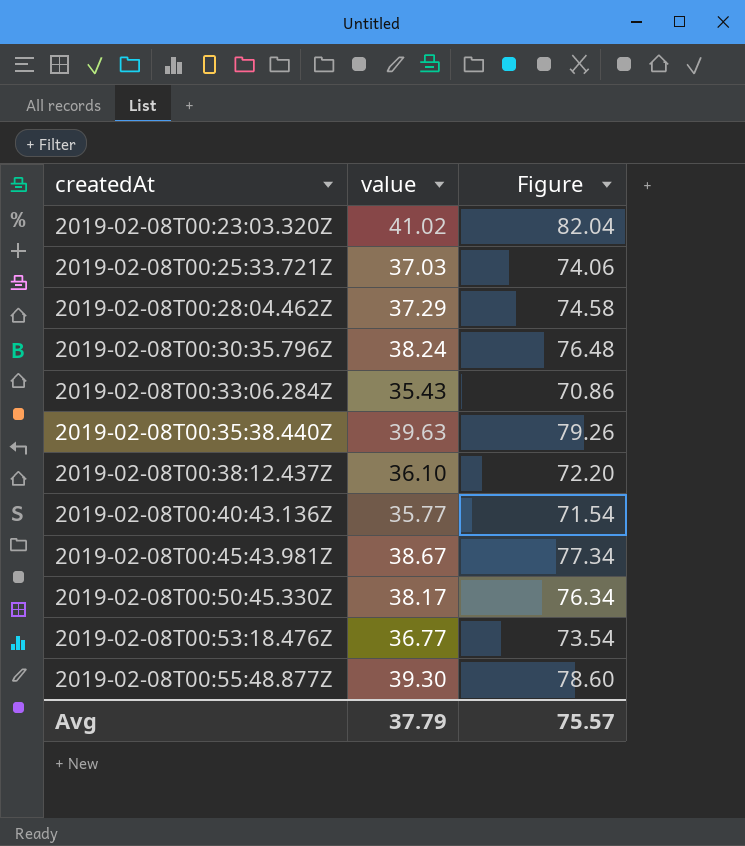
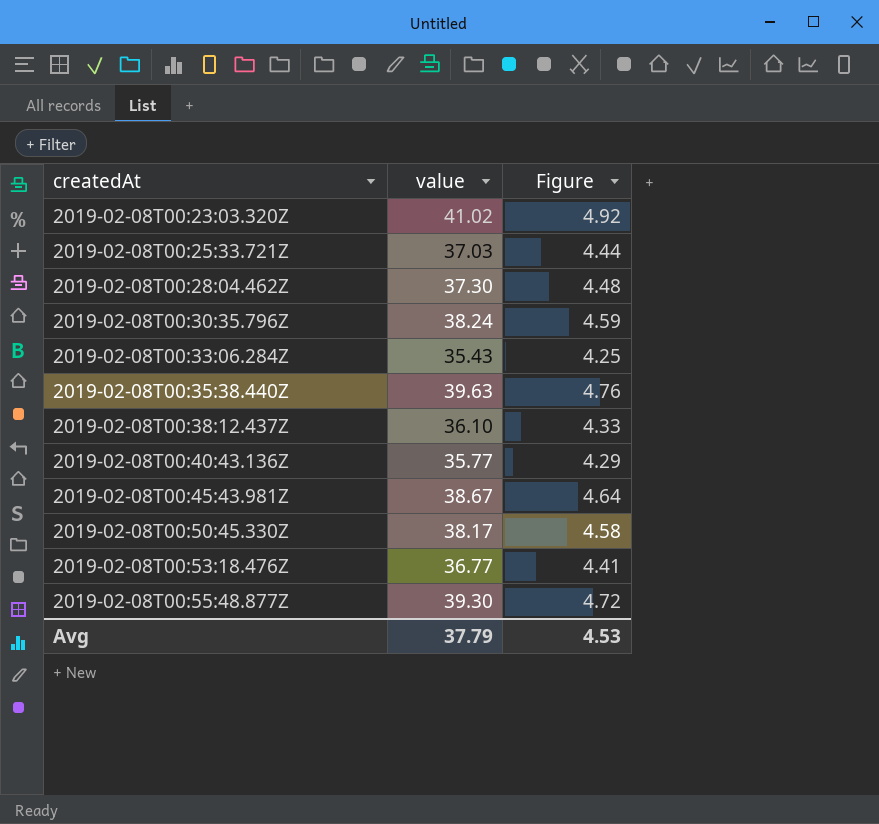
column Figure | formula: [value] * 2 -> [value] * 0.12
2019-02-08T00:28:04.462Z | value: 37.29 -> 37.30
Avg | Figure: 75.57 -> 4.53

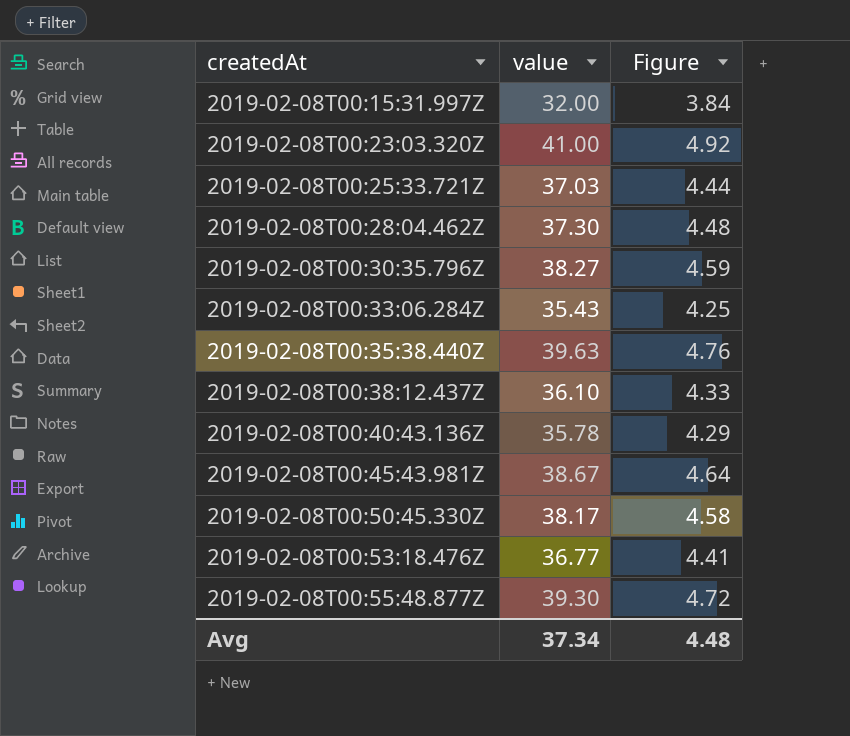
row 2019-02-08T00:15:31.997Z: none -> 32.00 | 3.84
2019-02-08T00:23:03.320Z | value: 41.02 -> 41.00
2019-02-08T00:30:35.796Z | value: 38.24 -> 38.27
2019-02-08T00:40:43.136Z | value: 35.77 -> 35.78
Avg | value: 37.79 -> 37.34
Avg | Figure: 4.53 -> 4.48

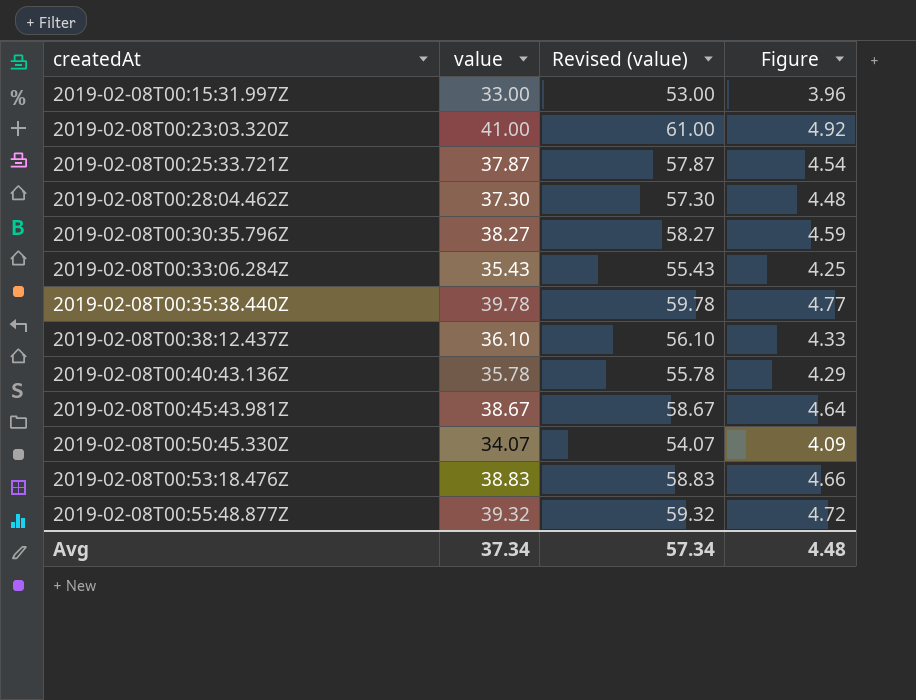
column Revised (value) | formula: none -> [value] + 20
2019-02-08T00:15:31.997Z | value: 32.00 -> 33.00
2019-02-08T00:15:31.997Z | Figure: 3.84 -> 3.96
2019-02-08T00:25:33.721Z | value: 37.03 -> 37.87
2019-02-08T00:25:33.721Z | Figure: 4.44 -> 4.54
2019-02-08T00:35:38.440Z | value: 39.63 -> 39.78
2019-02-08T00:35:38.440Z | Figure: 4.76 -> 4.77
2019-02-08T00:50:45.330Z | value: 38.17 -> 34.07
2019-02-08T00:50:45.330Z | Figure: 4.58 -> 4.09
2019-02-08T00:53:18.476Z | value: 36.77 -> 38.83
2019-02-08T00:53:18.476Z | Figure: 4.41 -> 4.66
2019-02-08T00:55:48.877Z | value: 39.30 -> 39.32

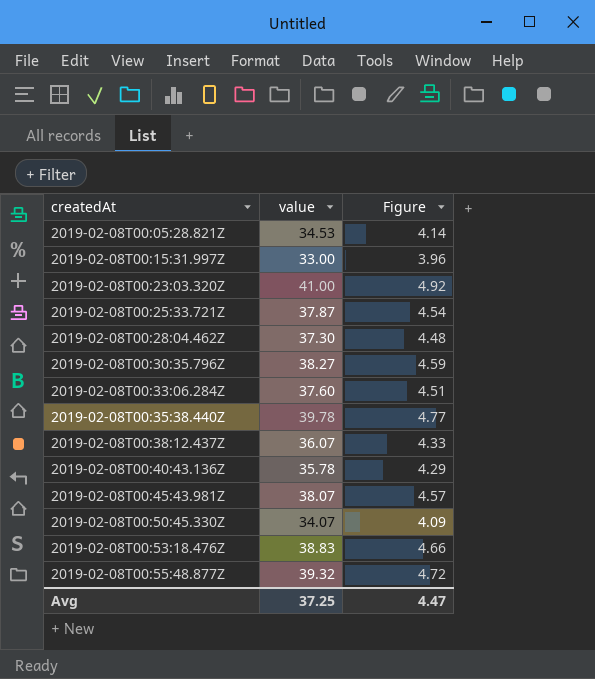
column Revised (value) | formula: [value] + 20 -> none
row 2019-02-08T00:05:28.821Z: none -> 34.53 | 4.14
2019-02-08T00:33:06.284Z | value: 35.43 -> 37.60
2019-02-08T00:33:06.284Z | Figure: 4.25 -> 4.51
2019-02-08T00:38:12.437Z | value: 36.10 -> 36.07
2019-02-08T00:45:43.981Z | value: 38.67 -> 38.07
2019-02-08T00:45:43.981Z | Figure: 4.64 -> 4.57
Avg | value: 37.34 -> 37.25
Avg | Figure: 4.48 -> 4.47

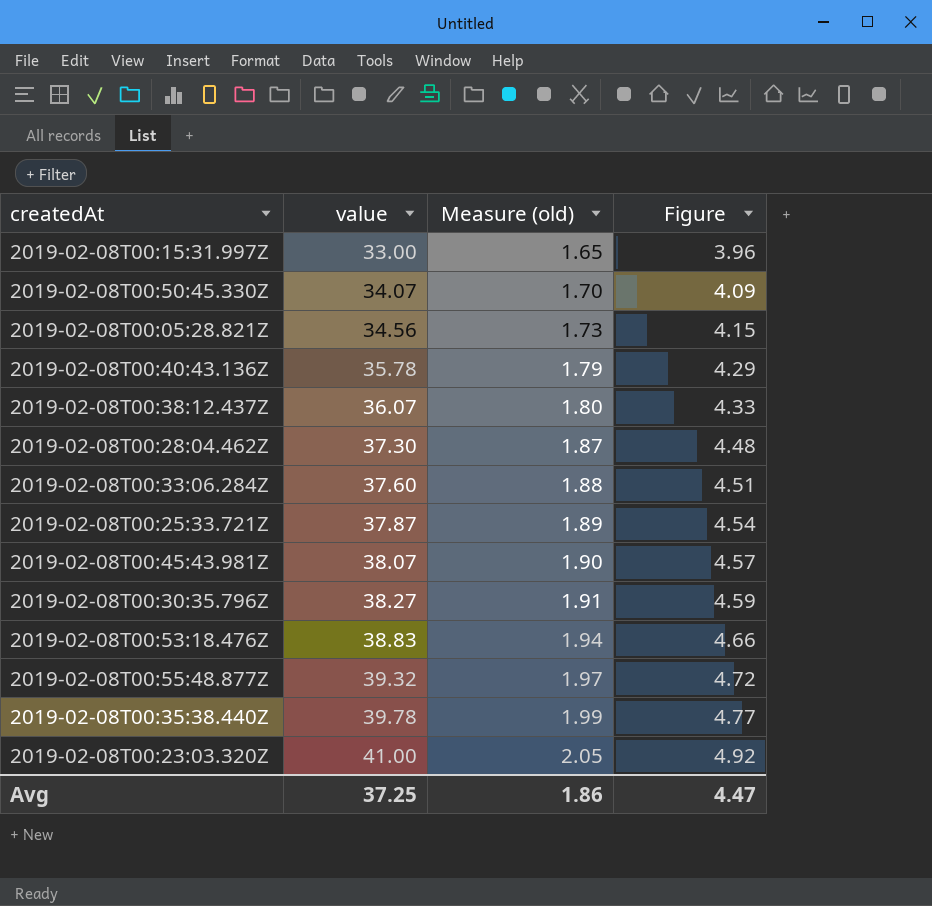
row order: createdAt ascending -> value ascending
column Measure (old) | formula: none -> [value] * 0.05
2019-02-08T00:05:28.821Z | value: 34.53 -> 34.56
2019-02-08T00:05:28.821Z | Figure: 4.14 -> 4.15

